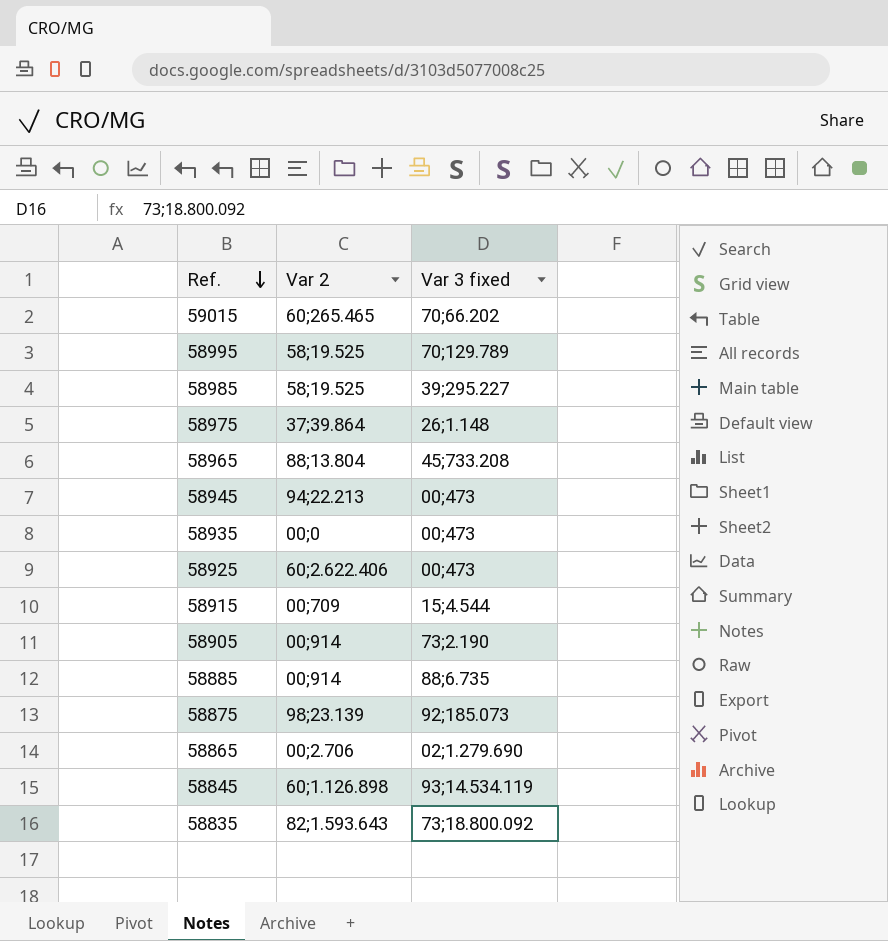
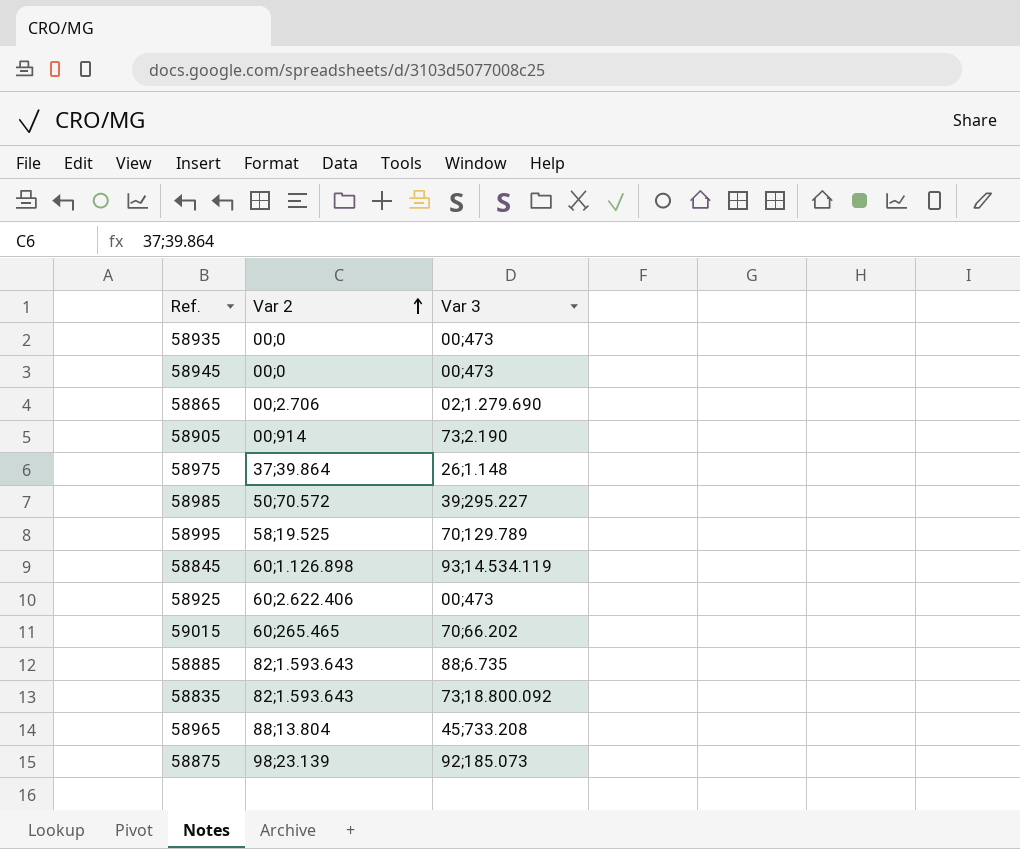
row order: Ref. descending -> Var 2 ascending
column name: Var 3 fixed -> Var 3
row 58915: 00;709 | 15;4.544 -> none
58945 | Var 2: 94;22.213 -> 00;0
58985 | Var 2: 58;19.525 -> 50;70.572
58885 | Var 2: 00;914 -> 82;1.593.643

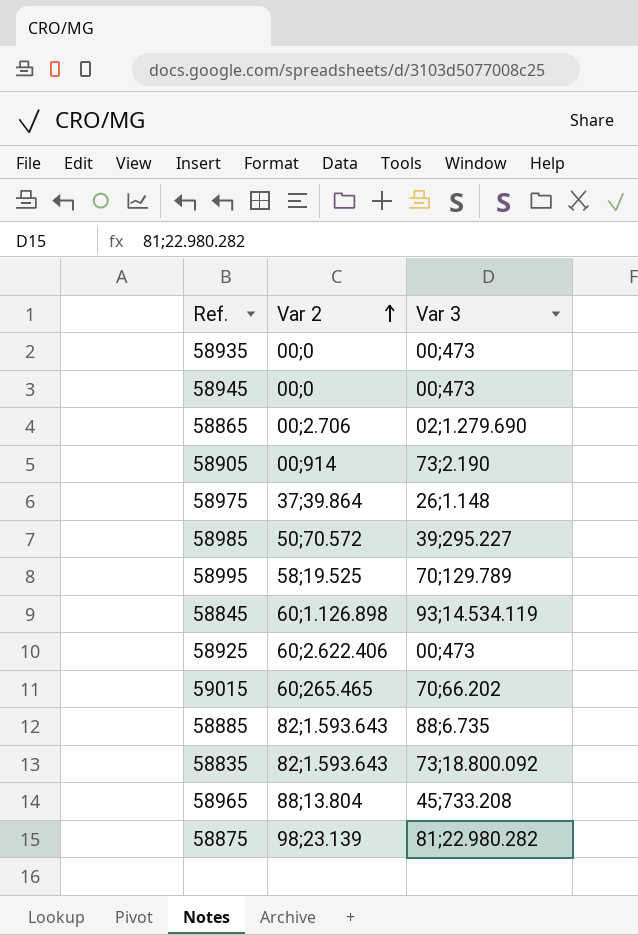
58875 | Var 3: 92;185.073 -> 81;22.980.282

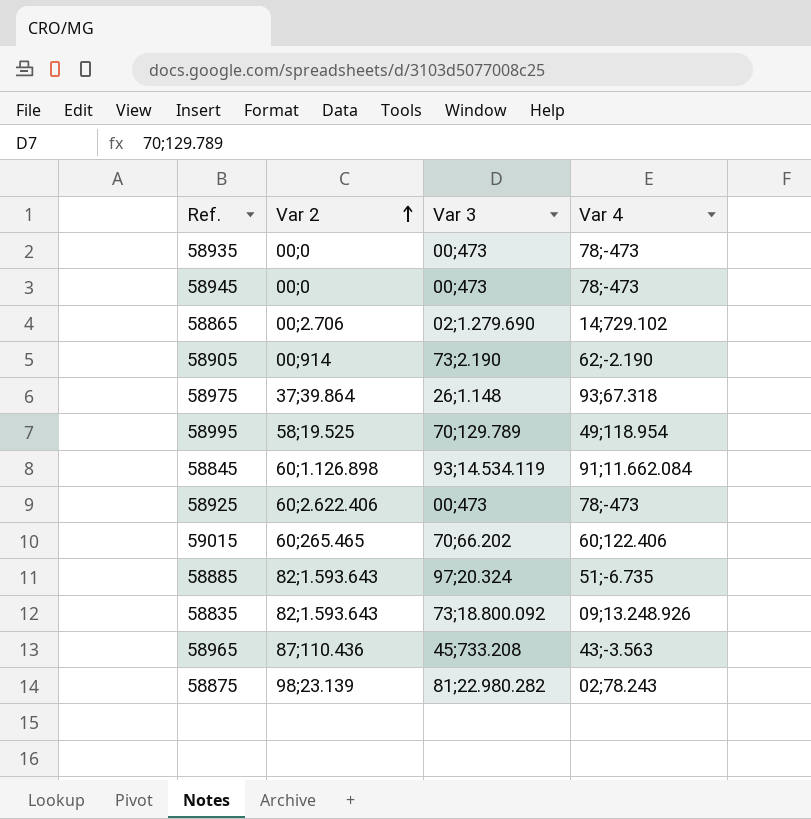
column Var 4 | position: none -> 4
row 58985: 50;70.572 | 39;295.227 -> none
58885 | Var 3: 88;6.735 -> 97;20.324
58965 | Var 2: 88;13.804 -> 87;110.436

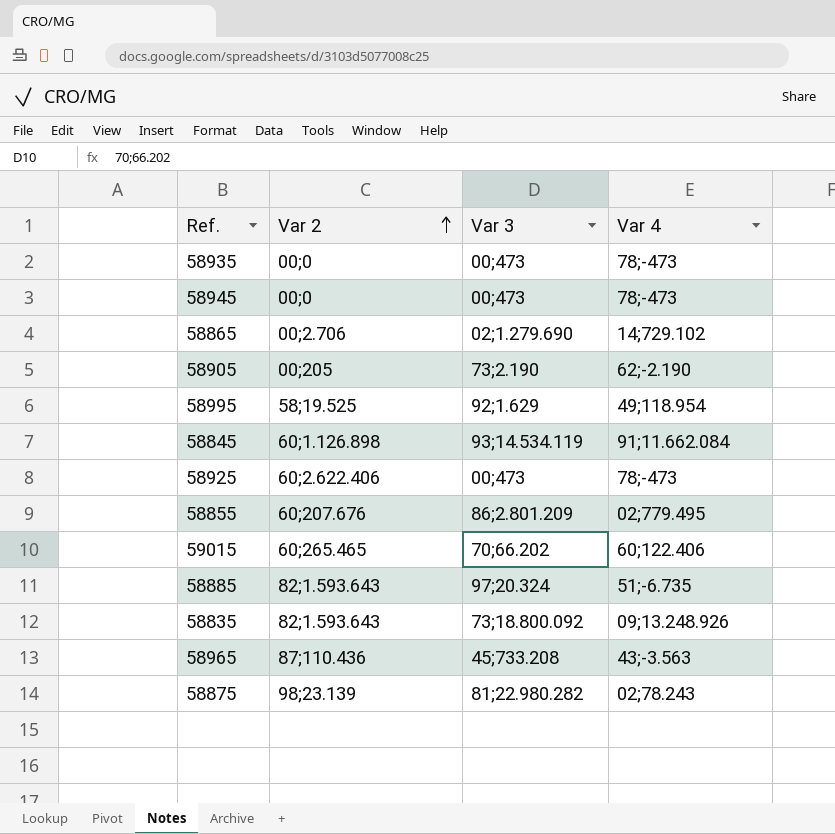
row 58975: 37;39.864 | 26;1.148 | 93;67.318 -> none
58905 | Var 2: 00;914 -> 00;205
58995 | Var 3: 70;129.789 -> 92;1.629
row 58855: none -> 60;207.676 | 86;2.801.209 | 02;779.495

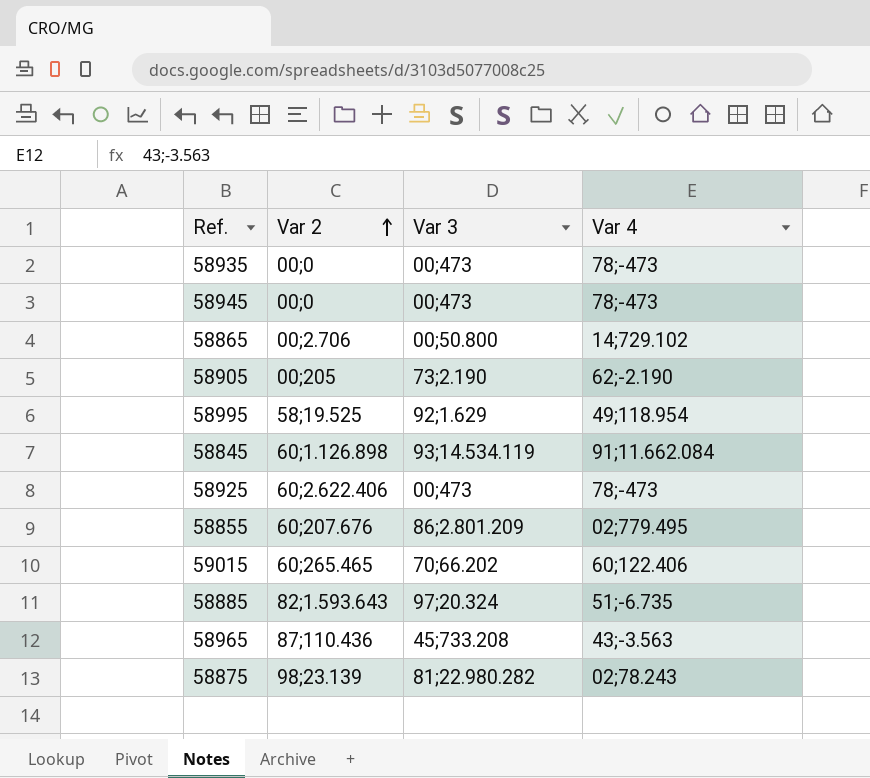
row 58835: 82;1.593.643 | 73;18.800.092 | 09;13.248.926 -> none
58865 | Var 3: 02;1.279.690 -> 00;50.800

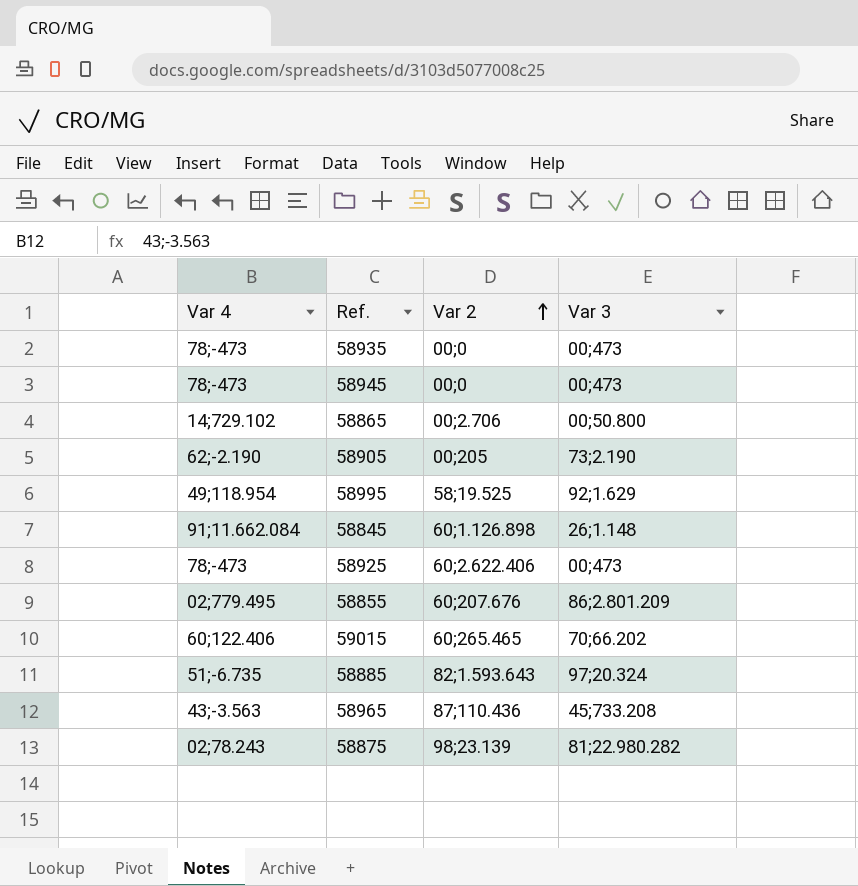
column Var 4 | position: 4 -> 1
58845 | Var 3: 93;14.534.119 -> 26;1.148

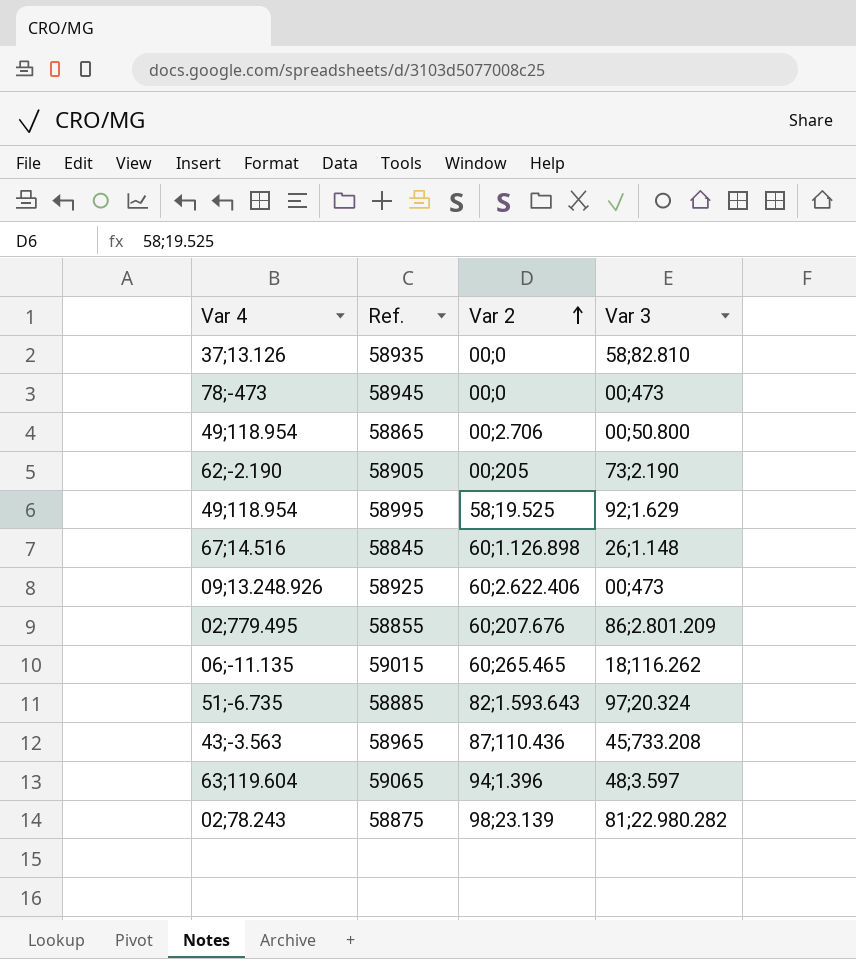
58935 | Var 4: 78;-473 -> 37;13.126
58935 | Var 3: 00;473 -> 58;82.810
58865 | Var 4: 14;729.102 -> 49;118.954
58845 | Var 4: 91;11.662.084 -> 67;14.516
58925 | Var 4: 78;-473 -> 09;13.248.926
59015 | Var 4: 60;122.406 -> 06;-11.135
59015 | Var 3: 70;66.202 -> 18;116.262
row 59065: none -> 63;119.604 | 94;1.396 | 48;3.597

